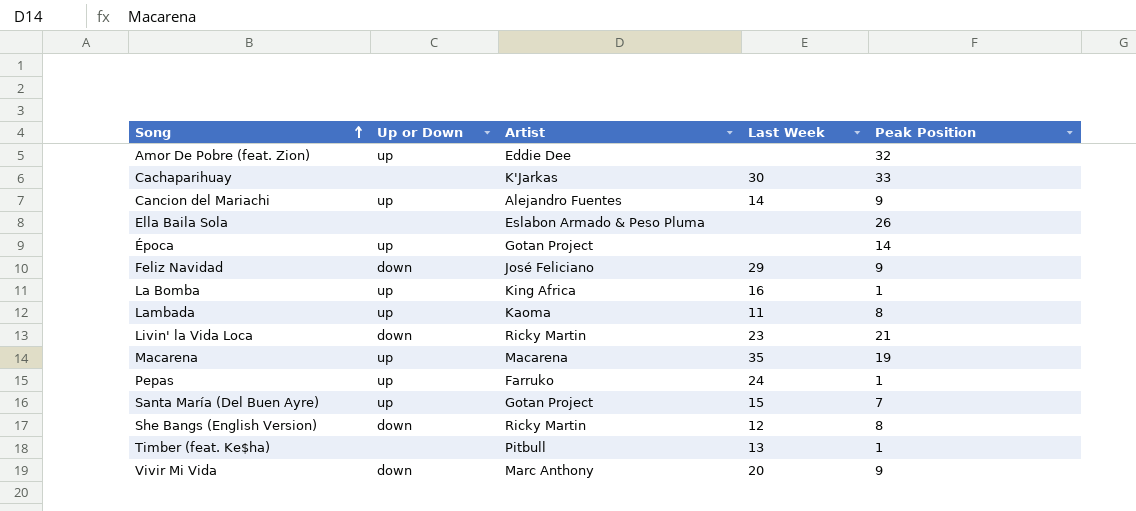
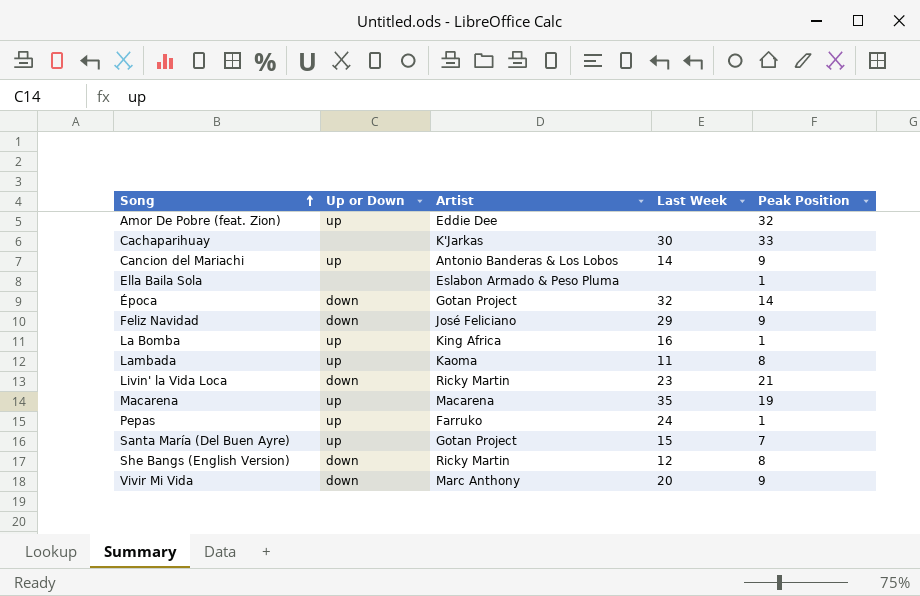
row Timber (feat. Ke$ha): none | Pitbull | 13 | 1 -> none
Cancion del Mariachi | Artist: Alejandro Fuentes -> Antonio Banderas & Los Lobos
Ella Baila Sola | Peak Position: 26 -> 1
Época | Up or Down: up -> down
Época | Last Week: none -> 32

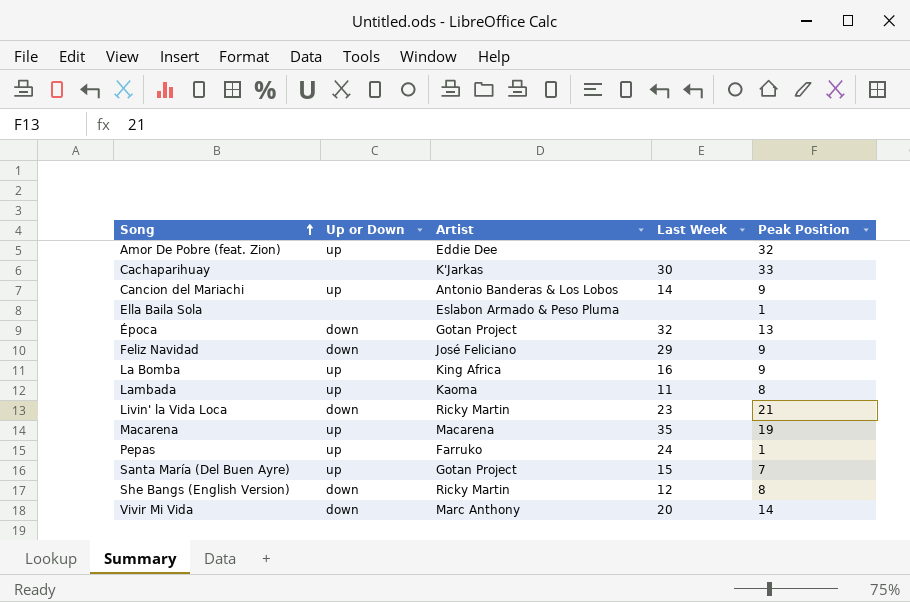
Época | Peak Position: 14 -> 13
La Bomba | Peak Position: 1 -> 9
Vivir Mi Vida | Peak Position: 9 -> 14

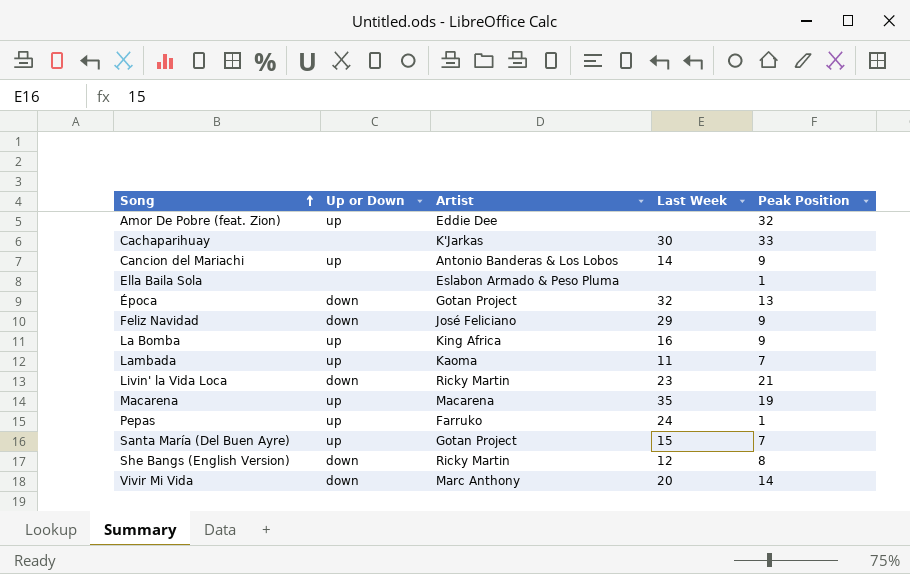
Lambada | Peak Position: 8 -> 7

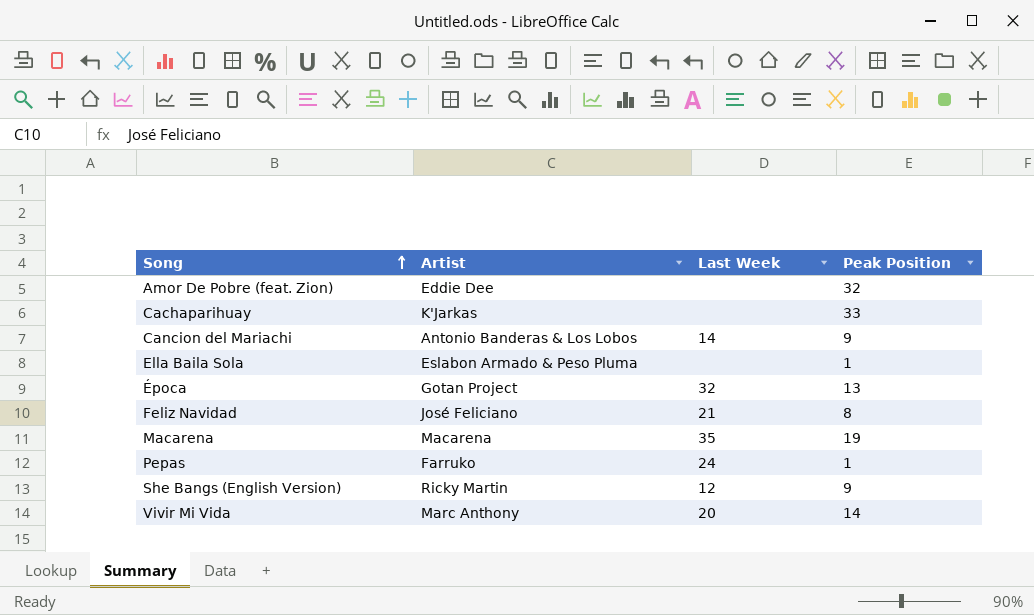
column Up or Down | position: 2 -> none
row La Bomba: up | King Africa | 16 | 9 -> none
row Lambada: up | Kaoma | 11 | 7 -> none
row Livin' la Vida Loca: down | Ricky Martin | 23 | 21 -> none
row Santa María (Del Buen Ayre): up | Gotan Project | 15 | 7 -> none
Cachaparihuay | Last Week: 30 -> none
Feliz Navidad | Last Week: 29 -> 21
Feliz Navidad | Peak Position: 9 -> 8
She Bangs (English Version) | Peak Position: 8 -> 9

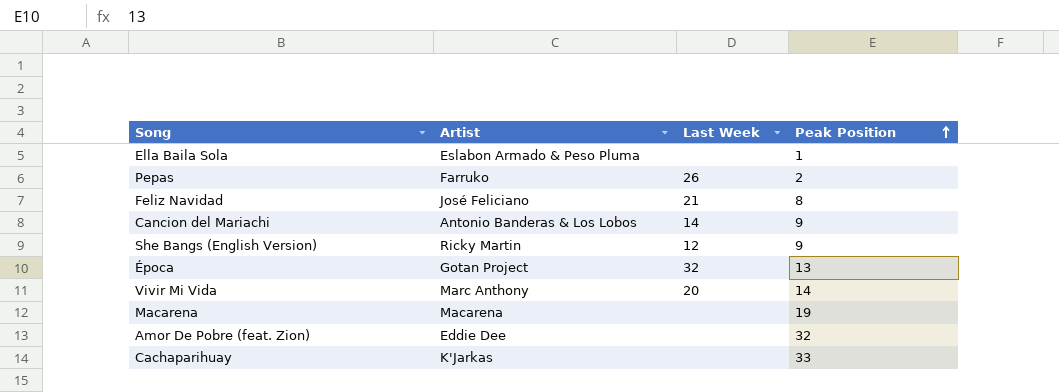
row order: Song ascending -> Peak Position ascending
Pepas | Last Week: 24 -> 26
Pepas | Peak Position: 1 -> 2
Macarena | Last Week: 35 -> none

